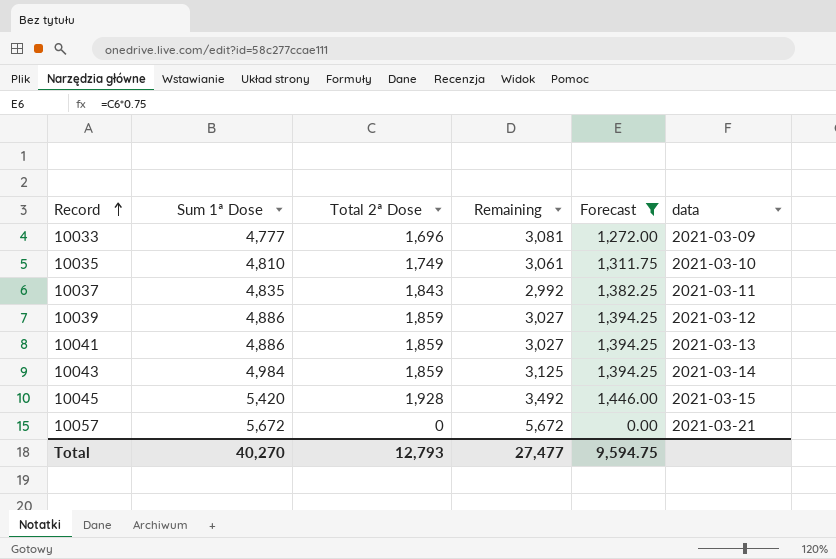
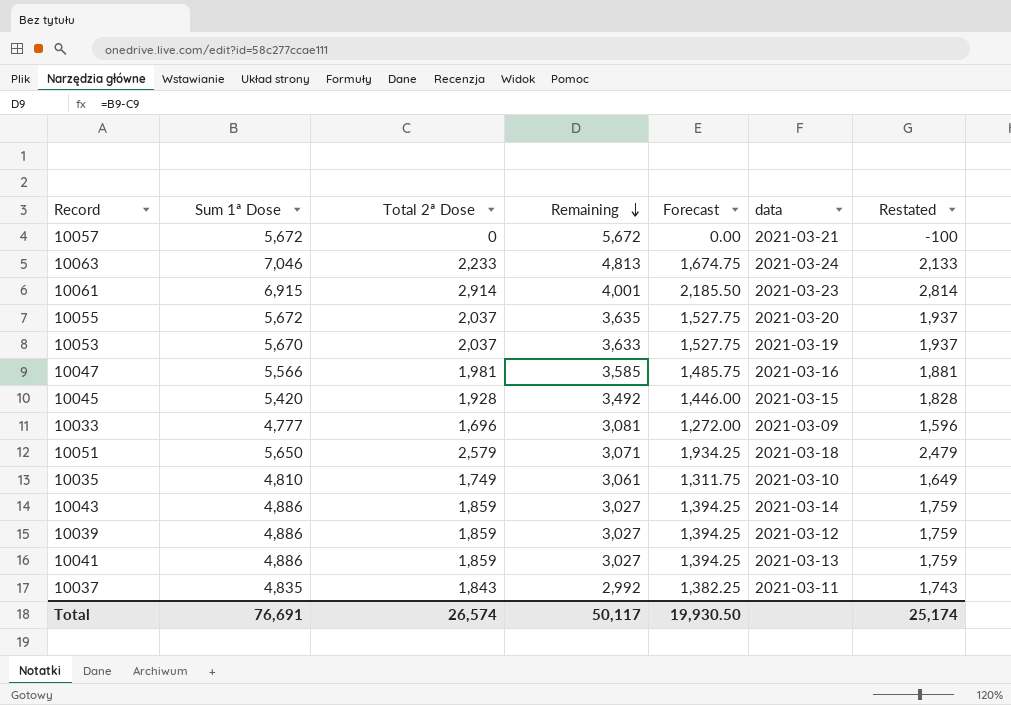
filter: Forecast <= 1,446.00 -> none
row order: Record ascending -> Remaining descending
column Restated | formula: none -> [Total 2ª Dose] - 100
10043 | Sum 1ª Dose: 4,984 -> 4,886
10043 | Remaining: 3,125 -> 3,027
Total | Sum 1ª Dose: 40,270 -> 76,691
Total | Total 2ª Dose: 12,793 -> 26,574
Total | Remaining: 27,477 -> 50,117
Total | Forecast: 9,594.75 -> 19,930.50

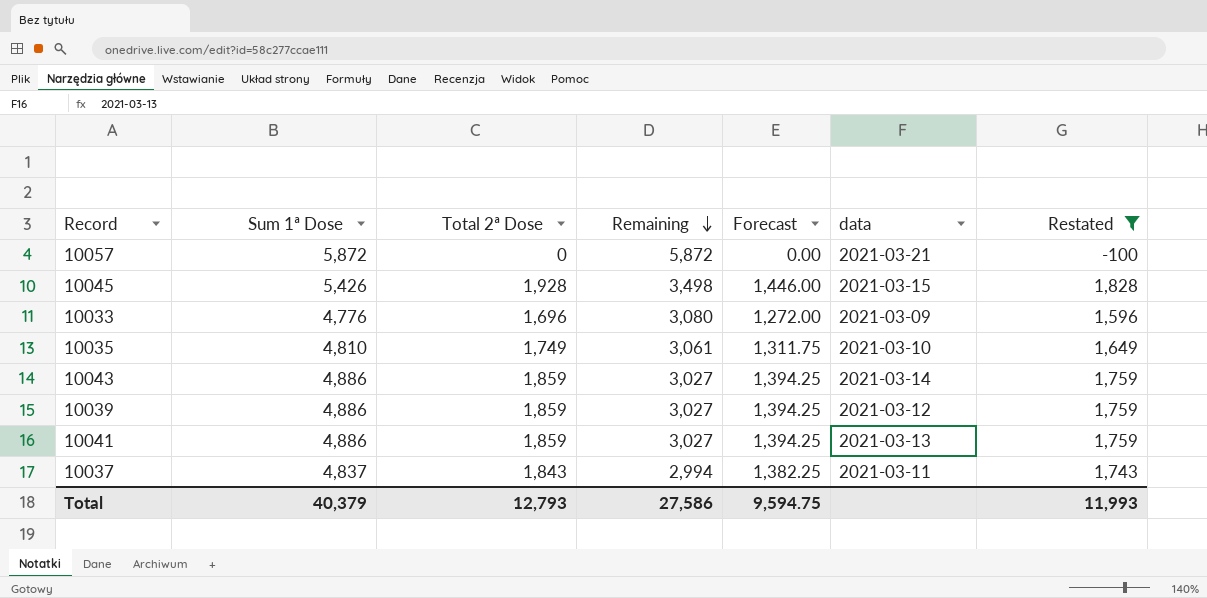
filter: none -> Restated <= 1,828
10057 | Sum 1ª Dose: 5,672 -> 5,872
10057 | Remaining: 5,672 -> 5,872
10045 | Sum 1ª Dose: 5,420 -> 5,426
10045 | Remaining: 3,492 -> 3,498
10033 | Sum 1ª Dose: 4,777 -> 4,776
10033 | Remaining: 3,081 -> 3,080
10037 | Sum 1ª Dose: 4,835 -> 4,837
10037 | Remaining: 2,992 -> 2,994
Total | Sum 1ª Dose: 76,691 -> 40,379
Total | Total 2ª Dose: 26,574 -> 12,793
Total | Remaining: 50,117 -> 27,586
Total | Forecast: 19,930.50 -> 9,594.75
Total | Restated: 25,174 -> 11,993

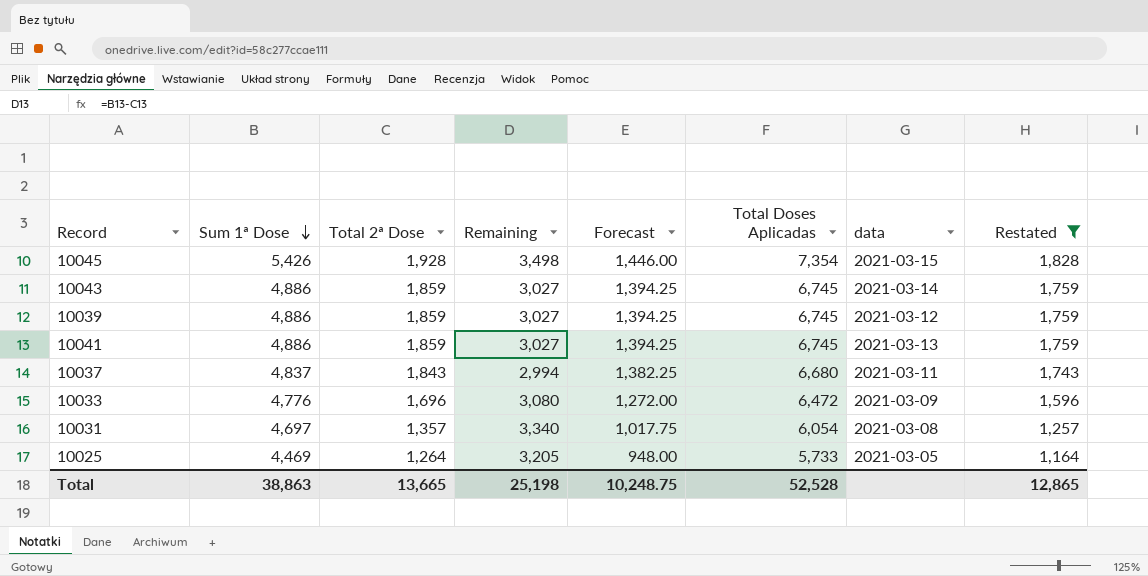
row order: Remaining descending -> Sum 1ª Dose descending
column Total Doses Aplicadas | formula: none -> [Sum 1ª Dose] + [Total 2ª Dose]
row 10057: 5,872 | 0 | 5,872 | 0.00 | 2021-03-21 | -100 -> none
row 10035: 4,810 | 1,749 | 3,061 | 1,311.75 | 2021-03-10 | 1,649 -> none
row 10031: none -> 4,697 | 1,357 | 3,340 | 1,017.75 | 6,054 | 2021-03-08 | 1,257
row 10025: none -> 4,469 | 1,264 | 3,205 | 948.00 | 5,733 | 2021-03-05 | 1,164
Total | Sum 1ª Dose: 40,379 -> 38,863
Total | Total 2ª Dose: 12,793 -> 13,665
Total | Remaining: 27,586 -> 25,198
Total | Forecast: 9,594.75 -> 10,248.75
Total | Restated: 11,993 -> 12,865

